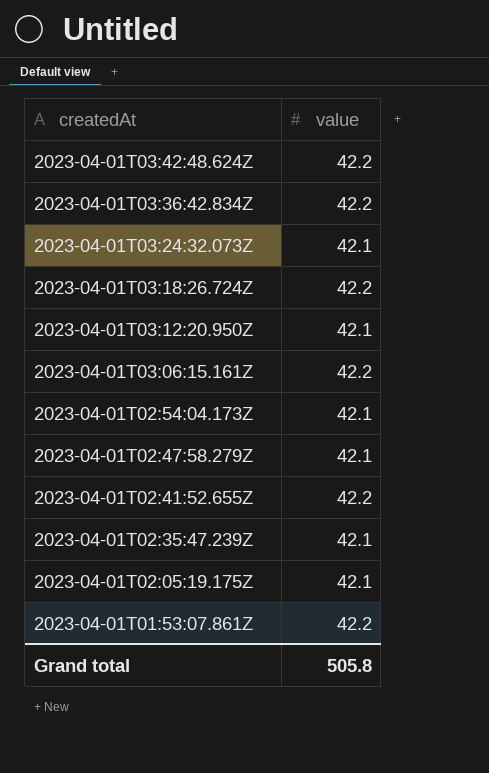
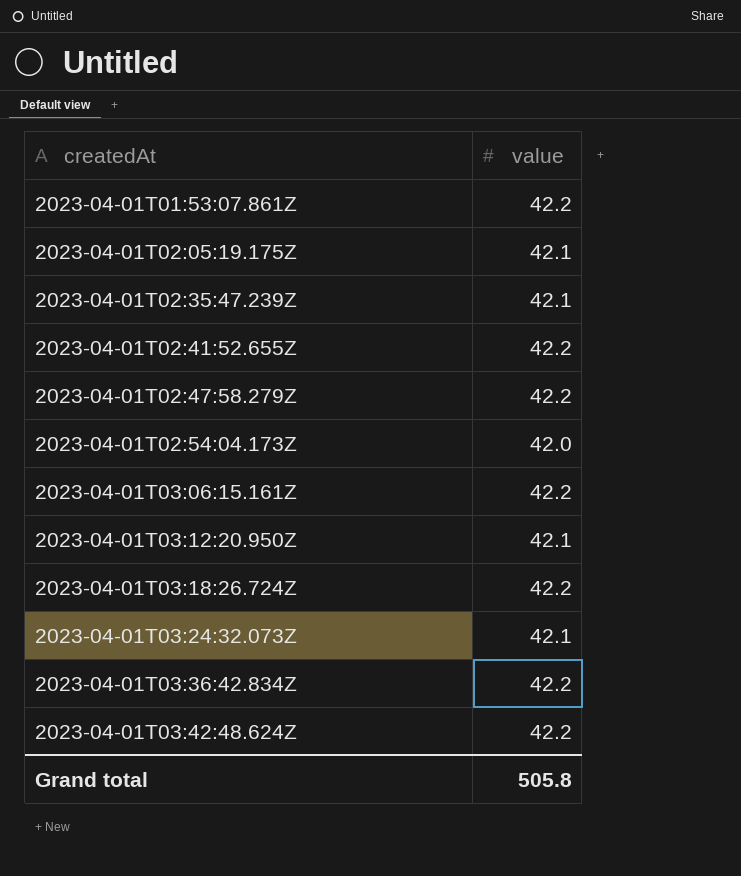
row order: createdAt descending -> createdAt ascending
2023-04-01T02:47:58.279Z | value: 42.1 -> 42.2
2023-04-01T02:54:04.173Z | value: 42.1 -> 42.0

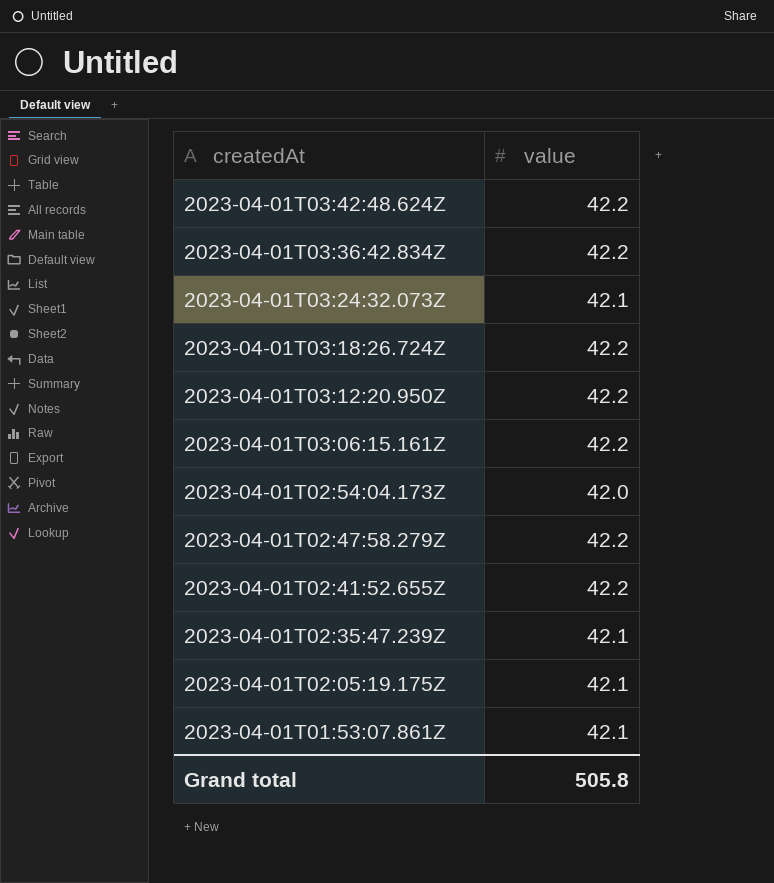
row order: createdAt ascending -> createdAt descending
2023-04-01T03:12:20.950Z | value: 42.1 -> 42.2
2023-04-01T01:53:07.861Z | value: 42.2 -> 42.1

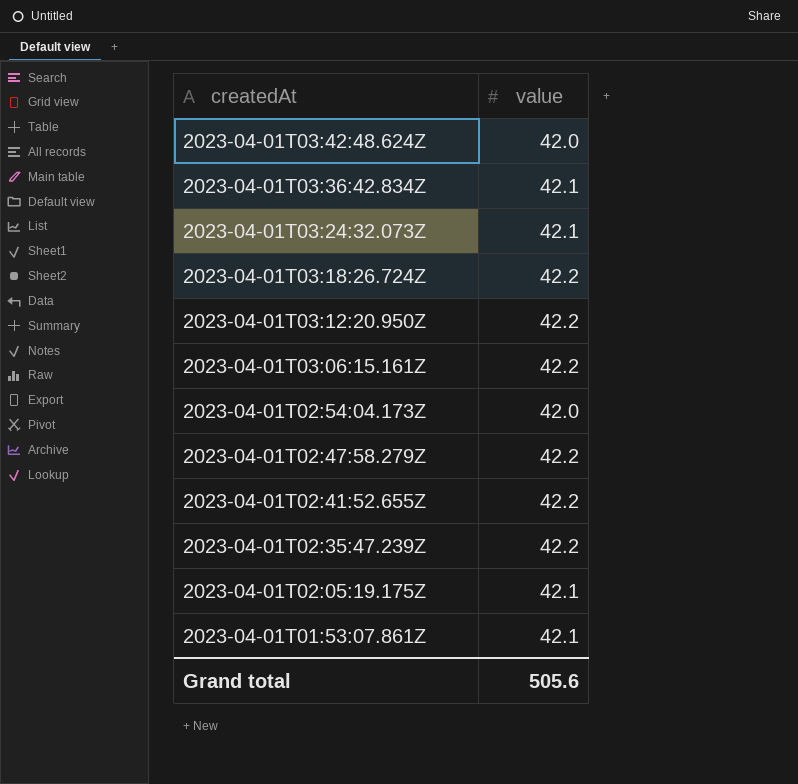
2023-04-01T03:42:48.624Z | value: 42.2 -> 42.0
2023-04-01T03:36:42.834Z | value: 42.2 -> 42.1
2023-04-01T02:35:47.239Z | value: 42.1 -> 42.2
Grand total | value: 505.8 -> 505.6

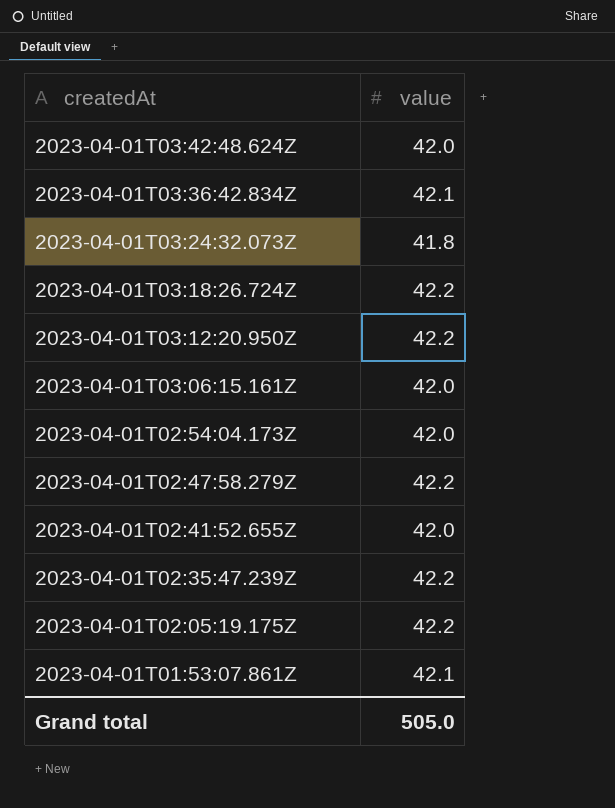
2023-04-01T03:24:32.073Z | value: 42.1 -> 41.8
2023-04-01T03:06:15.161Z | value: 42.2 -> 42.0
2023-04-01T02:41:52.655Z | value: 42.2 -> 42.0
2023-04-01T02:05:19.175Z | value: 42.1 -> 42.2
Grand total | value: 505.6 -> 505.0

